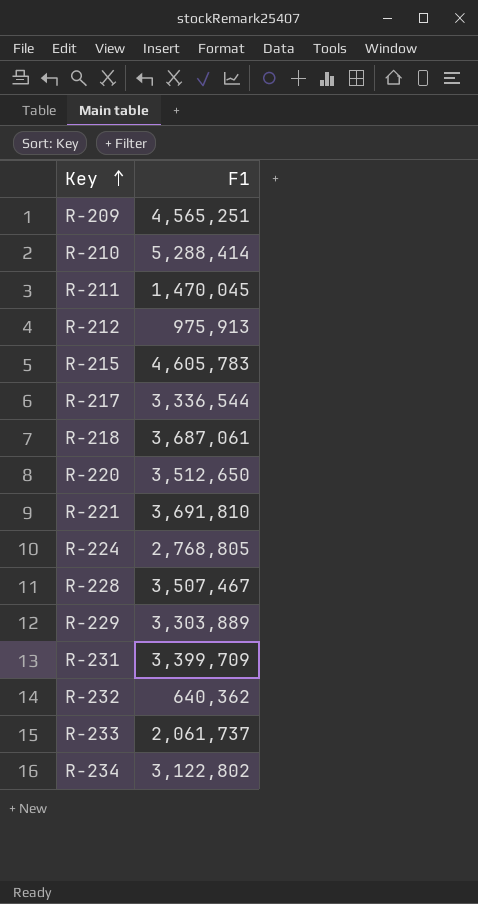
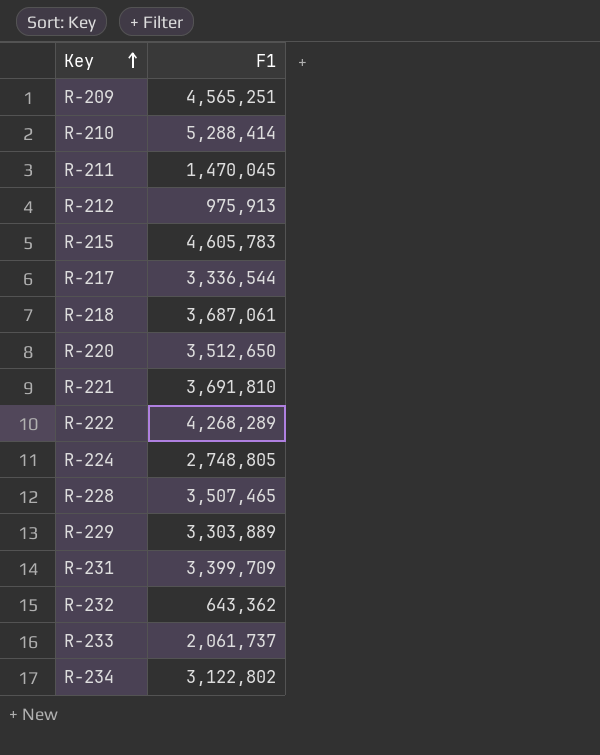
row R-222: none -> 4,268,289
R-224 | F1: 2,768,805 -> 2,748,805
R-228 | F1: 3,507,467 -> 3,507,465
R-232 | F1: 640,362 -> 643,362

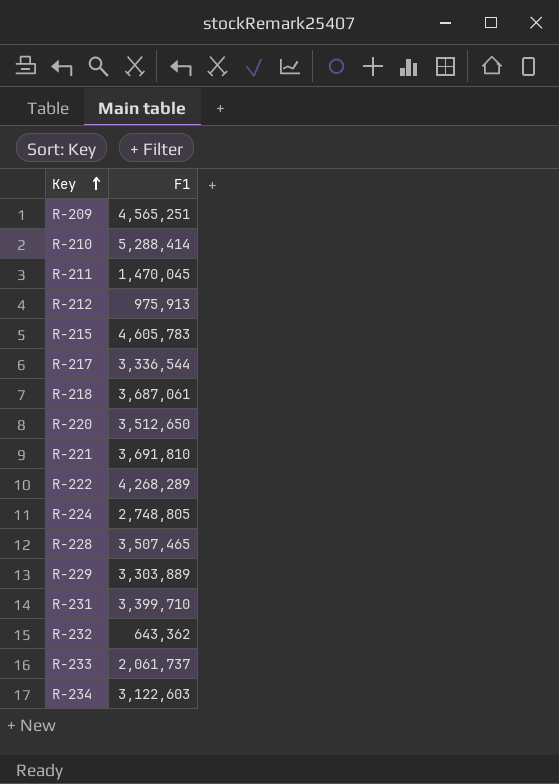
R-231 | F1: 3,399,709 -> 3,399,710
R-234 | F1: 3,122,802 -> 3,122,603

